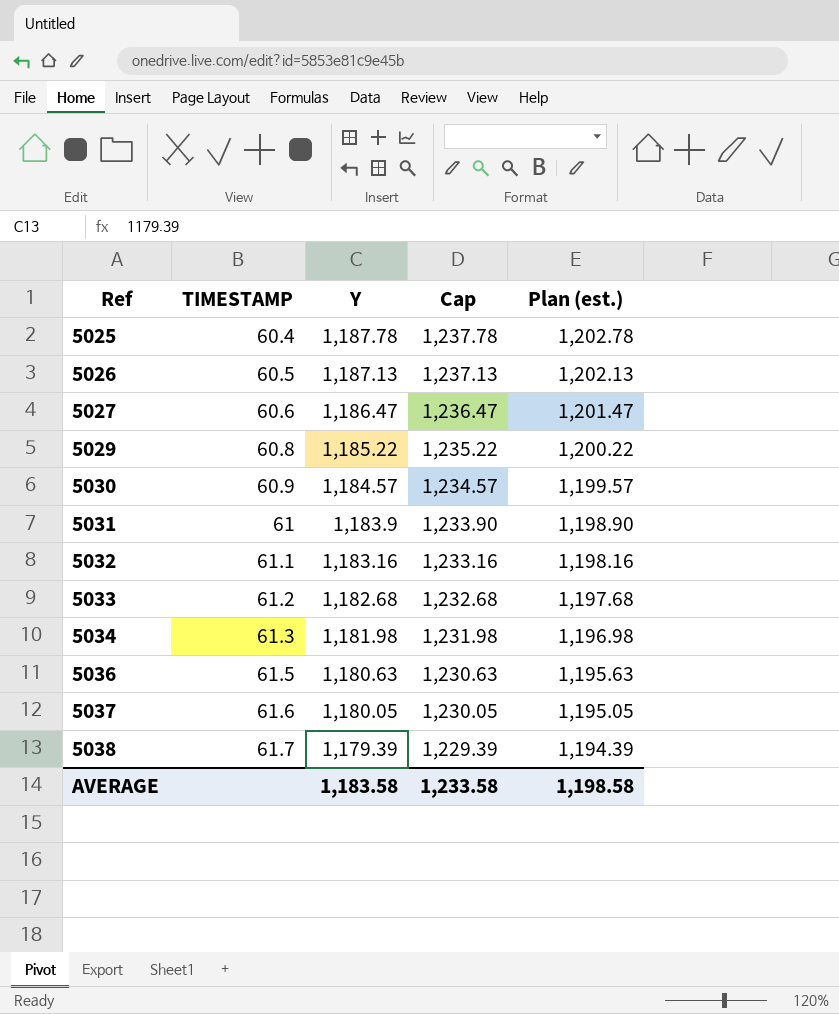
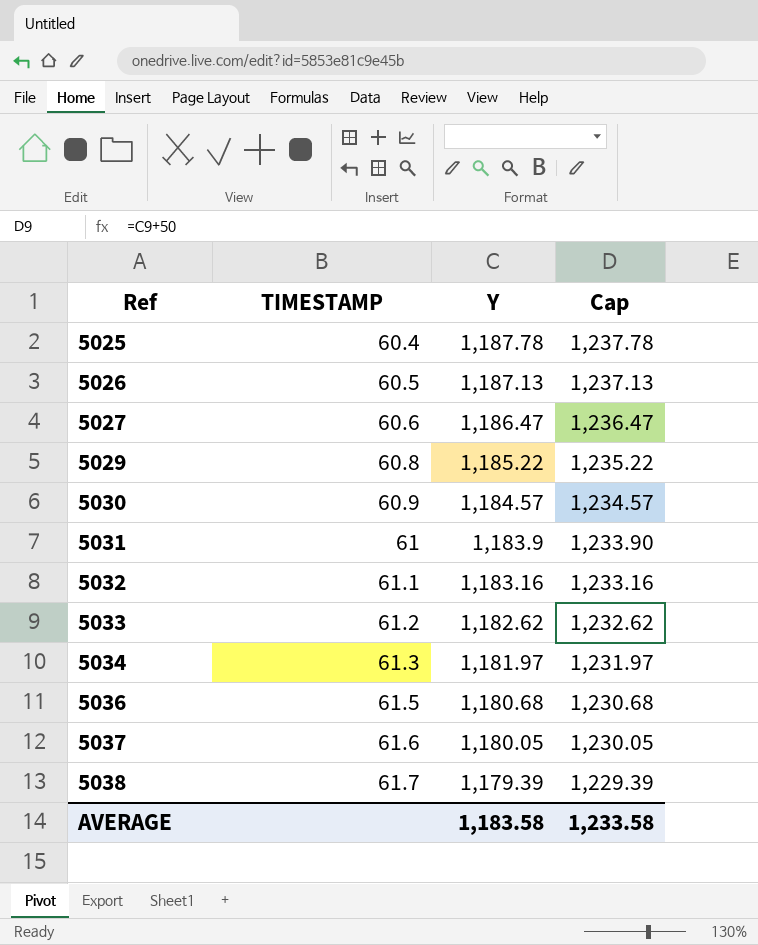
column Plan (est.) | formula: [Y] + 15 -> none
5033 | Y: 1,182.68 -> 1,182.62
5033 | Cap: 1,232.68 -> 1,232.62
5034 | Y: 1,181.98 -> 1,181.97
5034 | Cap: 1,231.98 -> 1,231.97
5036 | Y: 1,180.63 -> 1,180.68
5036 | Cap: 1,230.63 -> 1,230.68

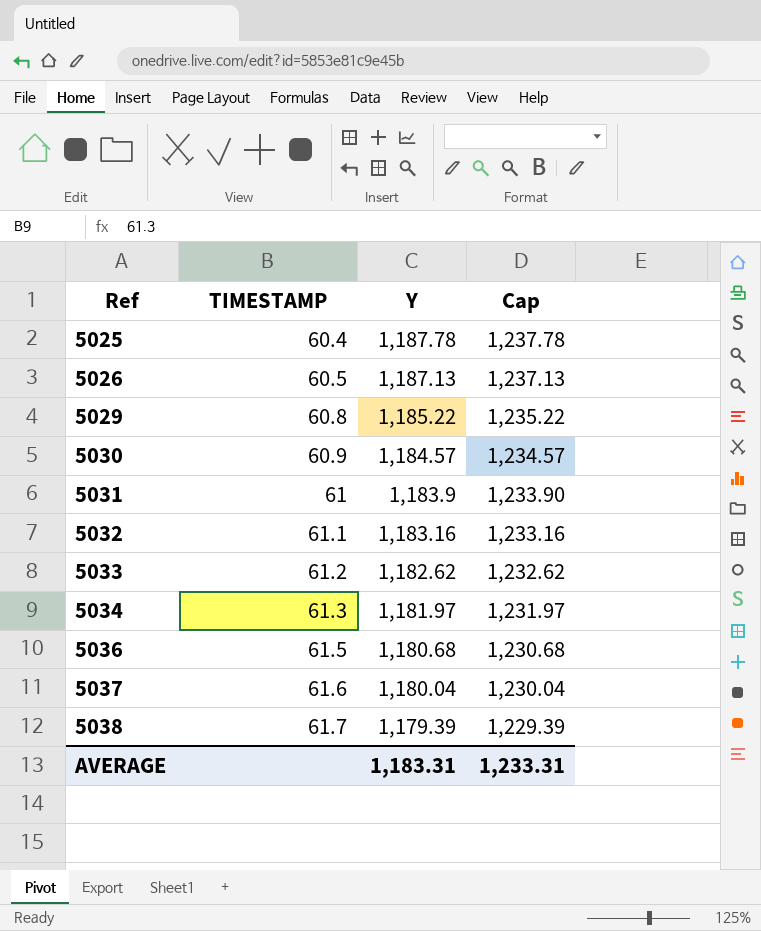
row 5027: 60.6 | 1,186.47 | 1,236.47 -> none
5037 | Y: 1,180.05 -> 1,180.04
5037 | Cap: 1,230.05 -> 1,230.04
AVERAGE | Y: 1,183.58 -> 1,183.31
AVERAGE | Cap: 1,233.58 -> 1,233.31

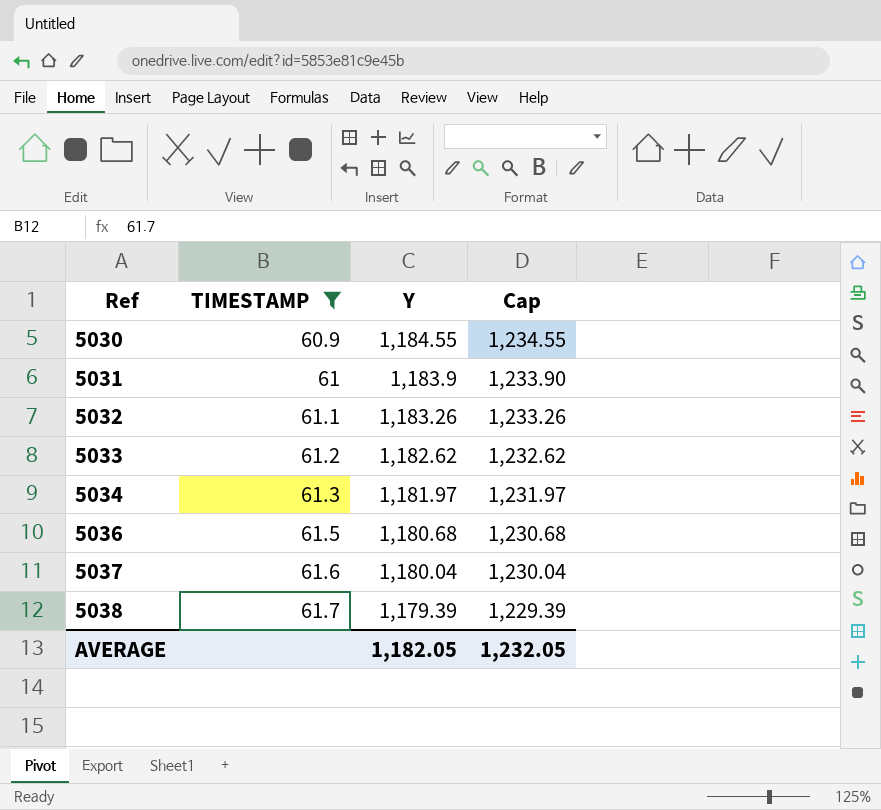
filter: none -> TIMESTAMP >= 60.9
5030 | Y: 1,184.57 -> 1,184.55
5030 | Cap: 1,234.57 -> 1,234.55
5032 | Y: 1,183.16 -> 1,183.26
5032 | Cap: 1,233.16 -> 1,233.26
AVERAGE | Y: 1,183.31 -> 1,182.05
AVERAGE | Cap: 1,233.31 -> 1,232.05

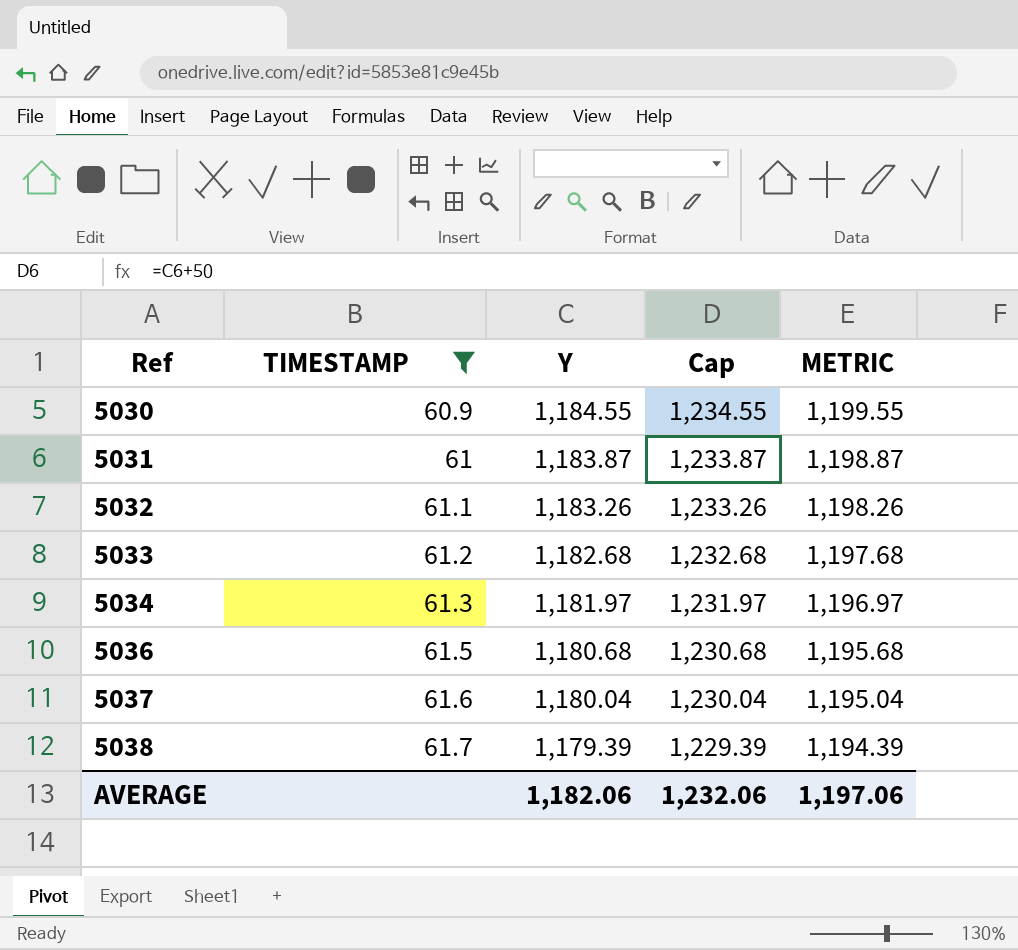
column METRIC | formula: none -> [Y] + 15
5031 | Y: 1,183.9 -> 1,183.87
5031 | Cap: 1,233.90 -> 1,233.87
5033 | Y: 1,182.62 -> 1,182.68
5033 | Cap: 1,232.62 -> 1,232.68
AVERAGE | Y: 1,182.05 -> 1,182.06
AVERAGE | Cap: 1,232.05 -> 1,232.06

